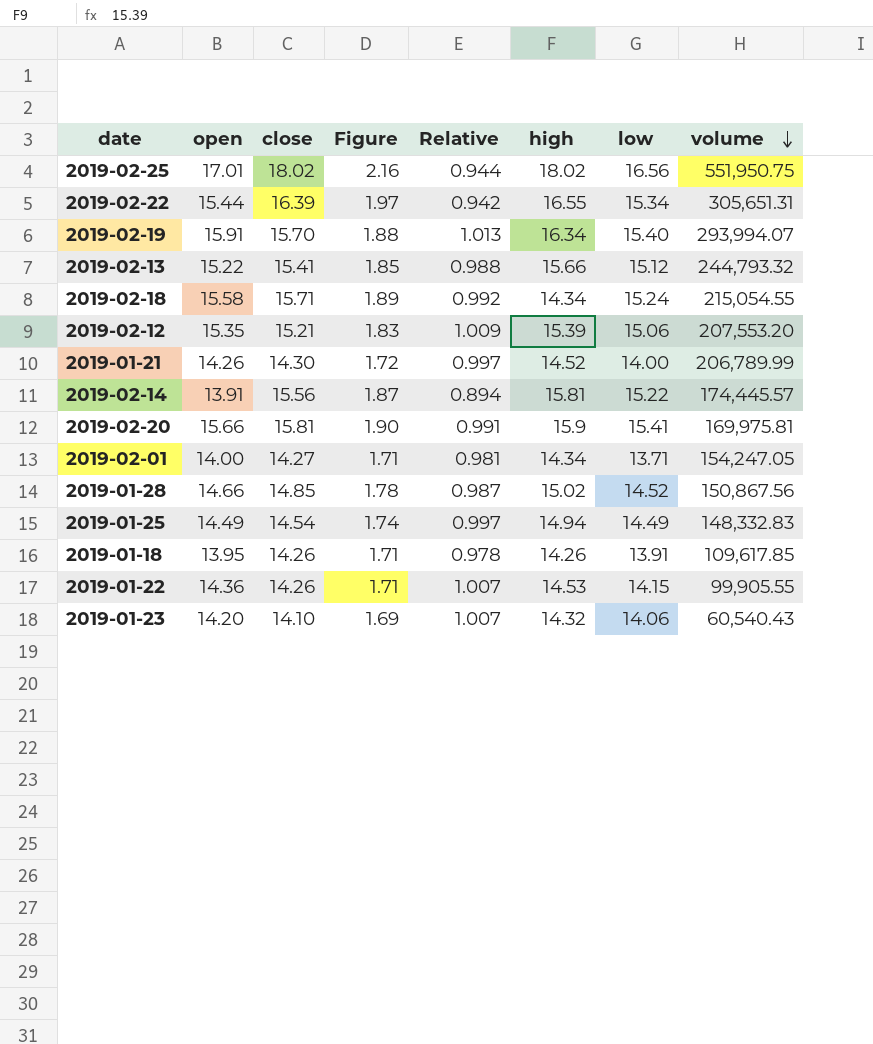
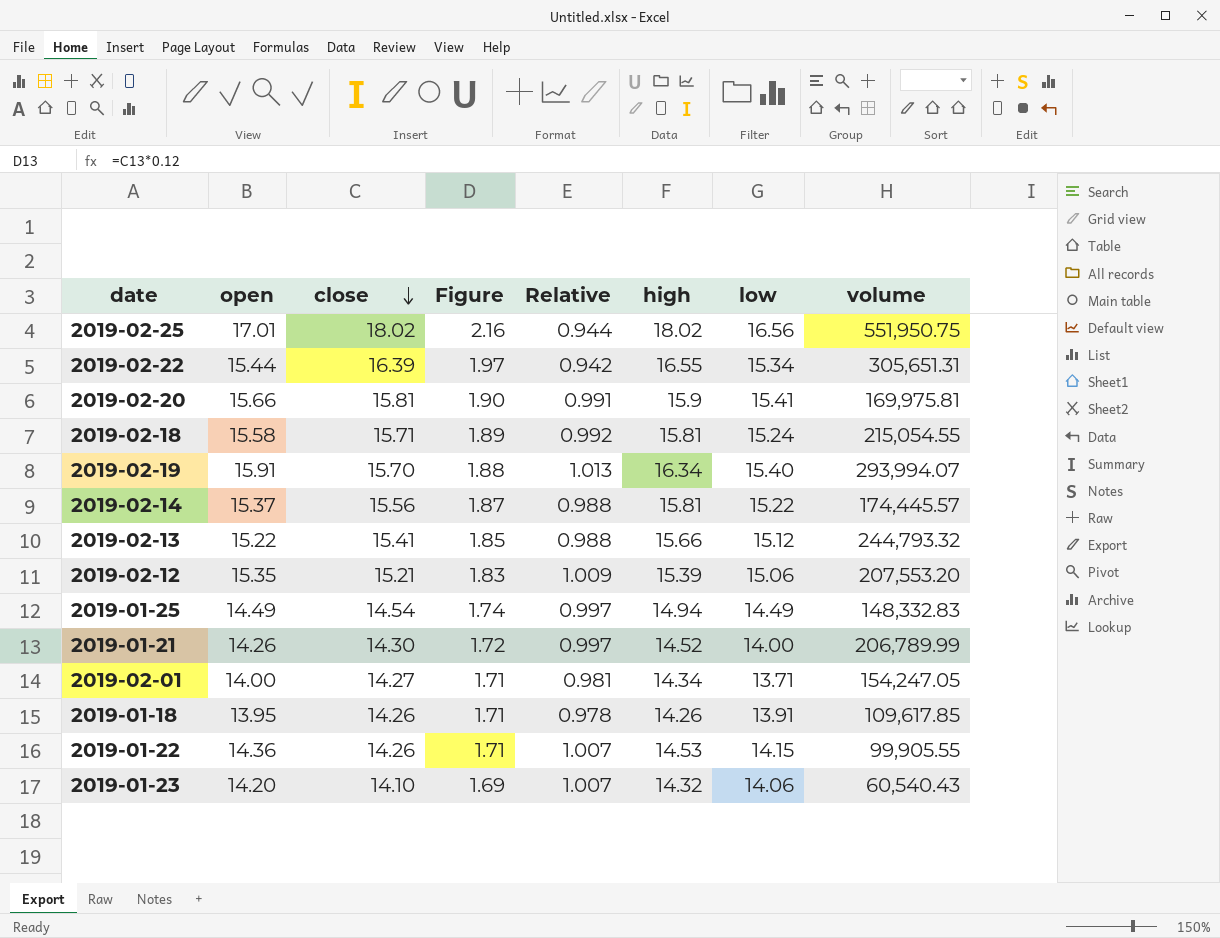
row order: volume descending -> close descending
row 2019-01-28: 14.66 | 14.85 | 1.78 | 0.987 | 15.02 | 14.52 | 150,867.56 -> none
2019-02-18 | high: 14.34 -> 15.81
2019-02-14 | open: 13.91 -> 15.37
2019-02-14 | Relative: 0.894 -> 0.988

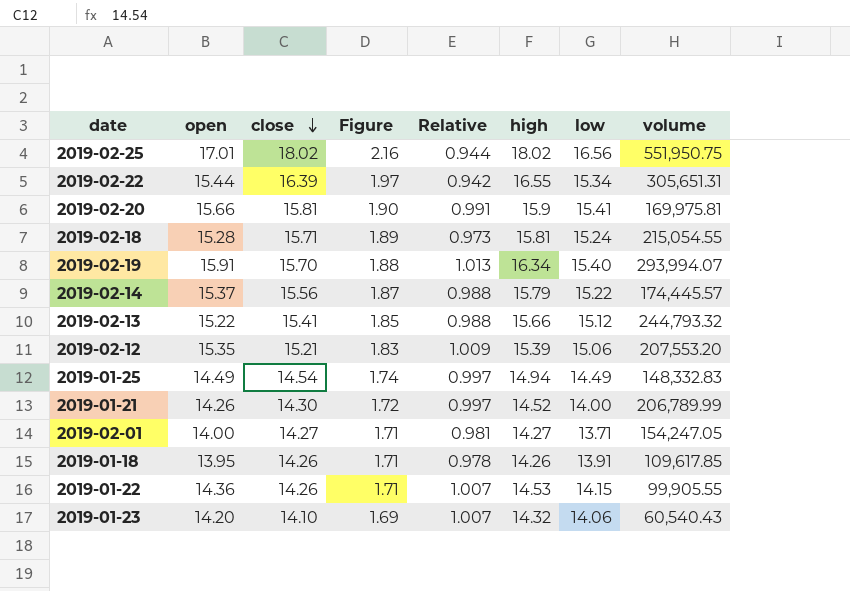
2019-02-18 | open: 15.58 -> 15.28
2019-02-18 | Relative: 0.992 -> 0.973
2019-02-14 | high: 15.81 -> 15.79
2019-02-01 | high: 14.34 -> 14.27

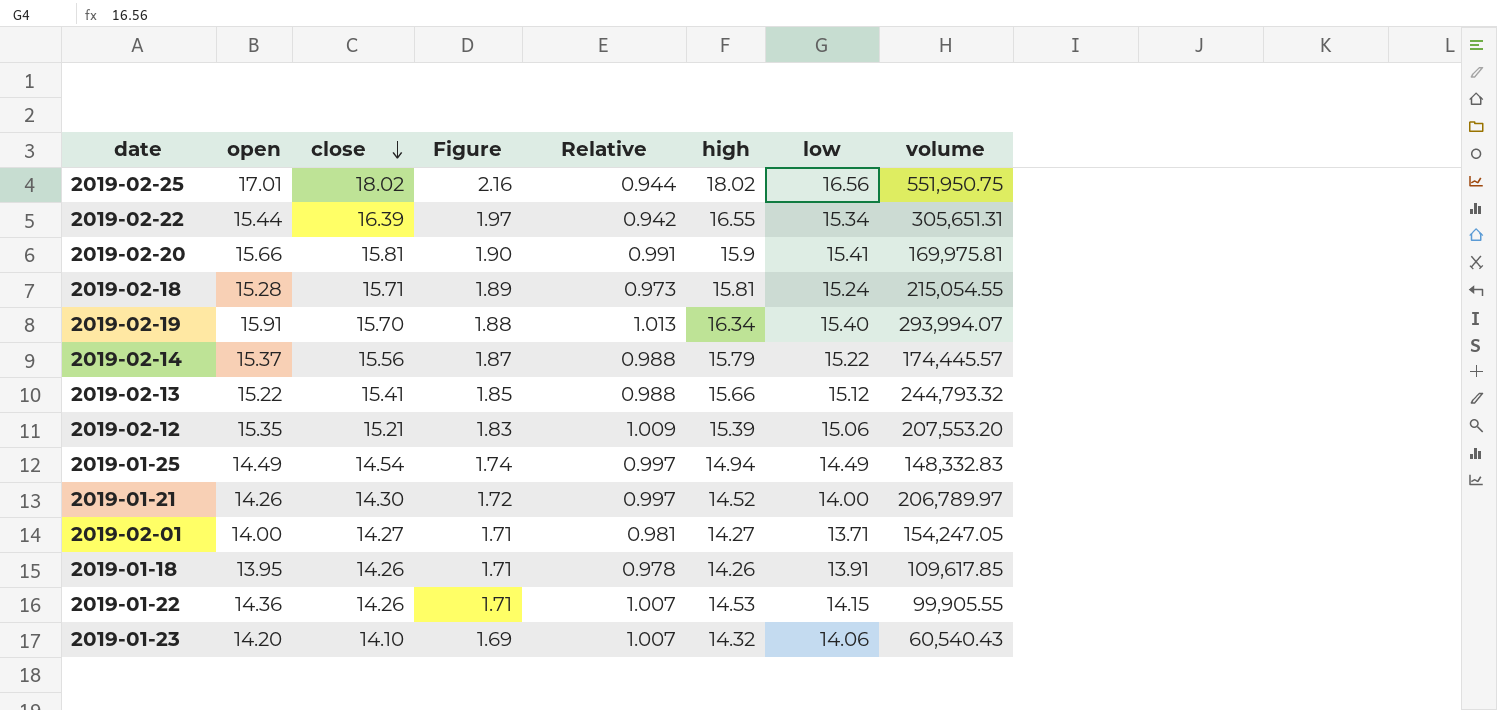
2019-01-21 | volume: 206,789.99 -> 206,789.97

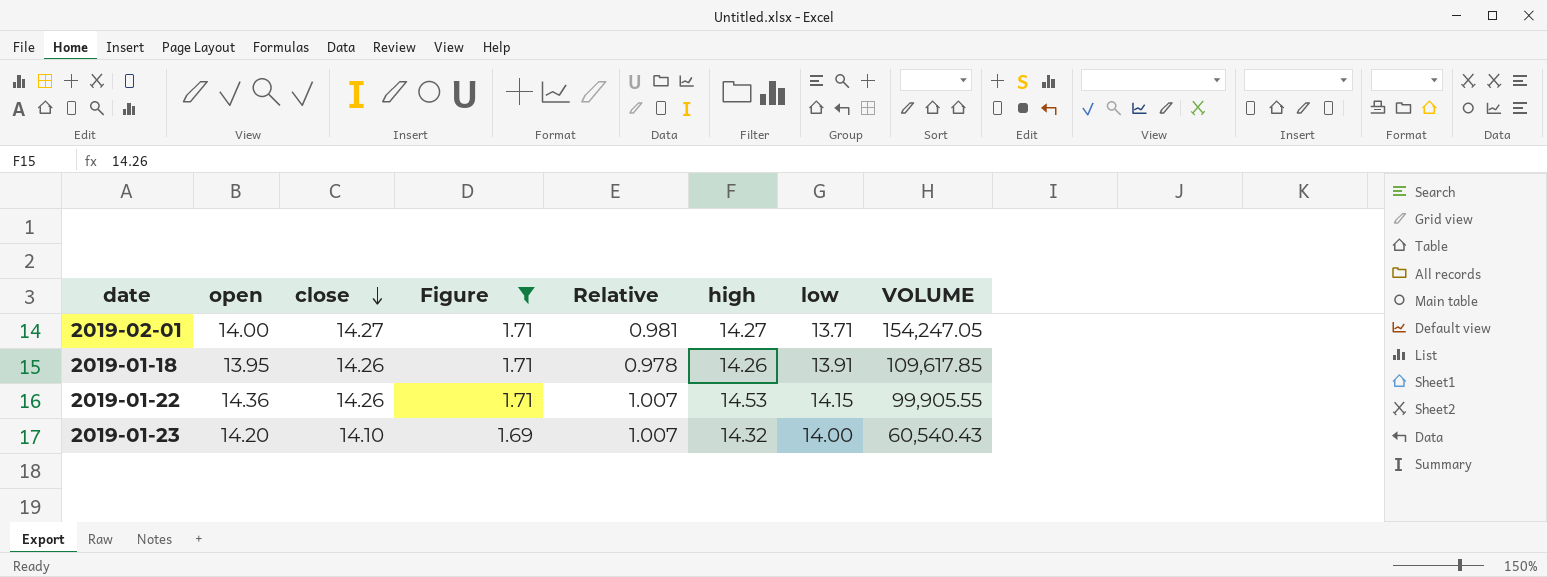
filter: none -> Figure <= 1.71
column name: volume -> VOLUME
2019-01-23 | low: 14.06 -> 14.00

